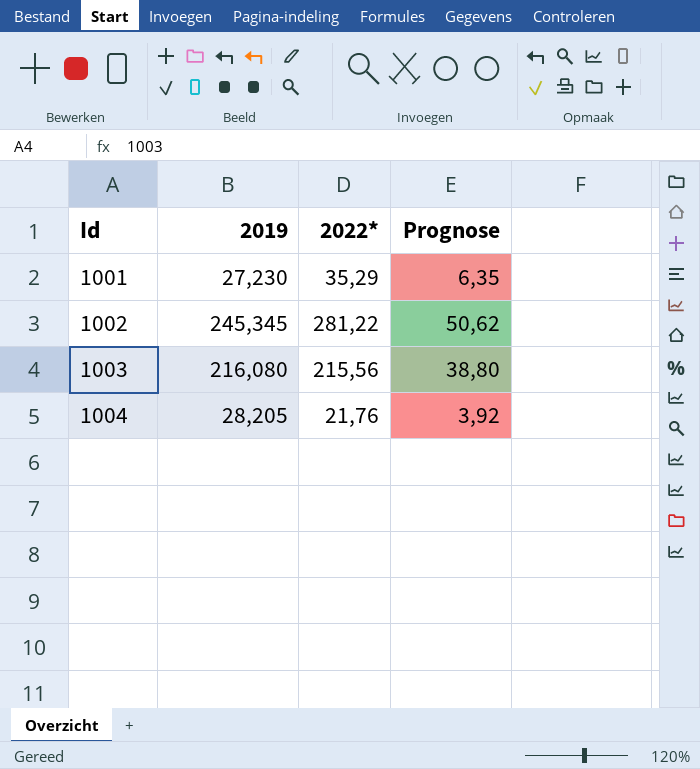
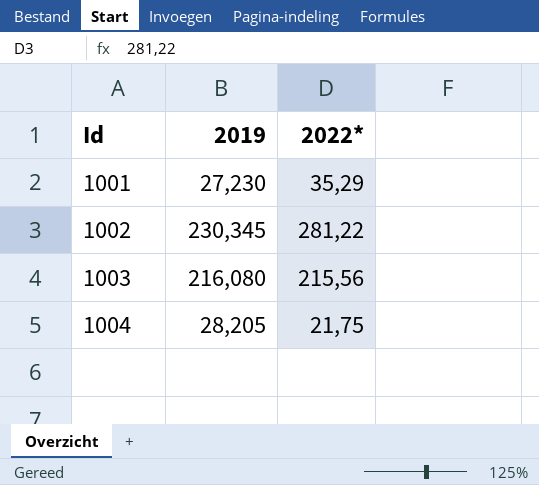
column Prognose | formula: [2022*] * 0,18 -> none
1002 | 2019: 245,345 -> 230,345
1004 | 2022*: 21,76 -> 21,75

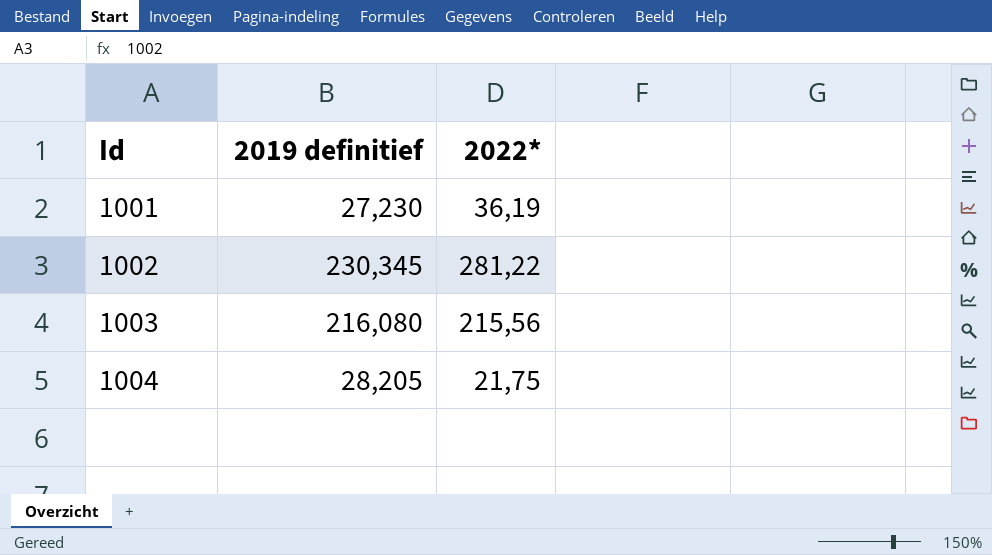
column name: 2019 -> 2019 definitief
1001 | 2022*: 35,29 -> 36,19

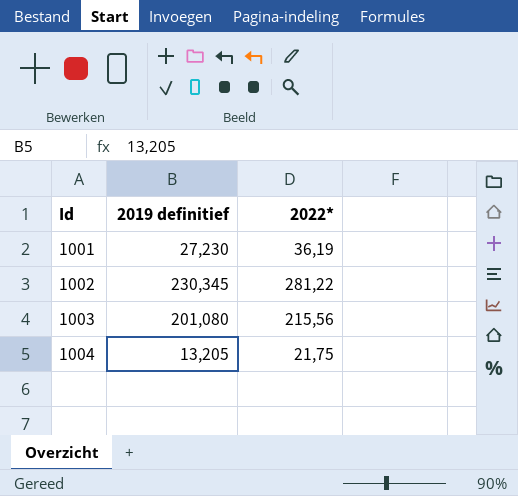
1003 | 2019 definitief: 216,080 -> 201,080
1004 | 2019 definitief: 28,205 -> 13,205

